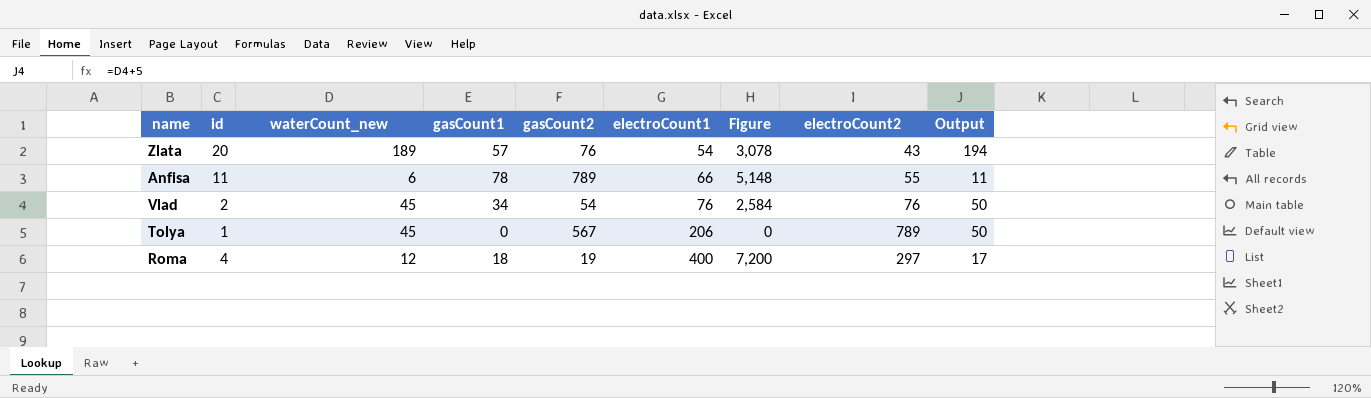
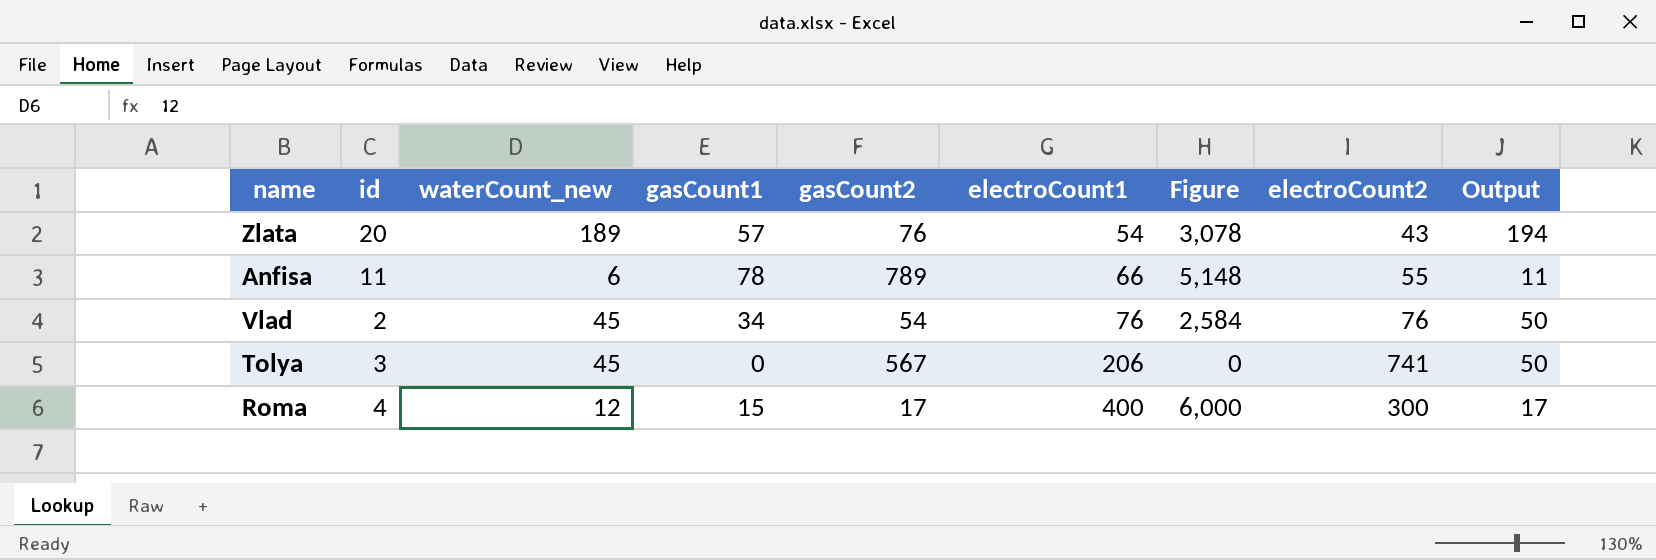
Tolya | id: 1 -> 3
Tolya | electroCount2: 789 -> 741
Roma | gasCount1: 18 -> 15
Roma | gasCount2: 19 -> 17
Roma | Figure: 7,200 -> 6,000
Roma | electroCount2: 297 -> 300

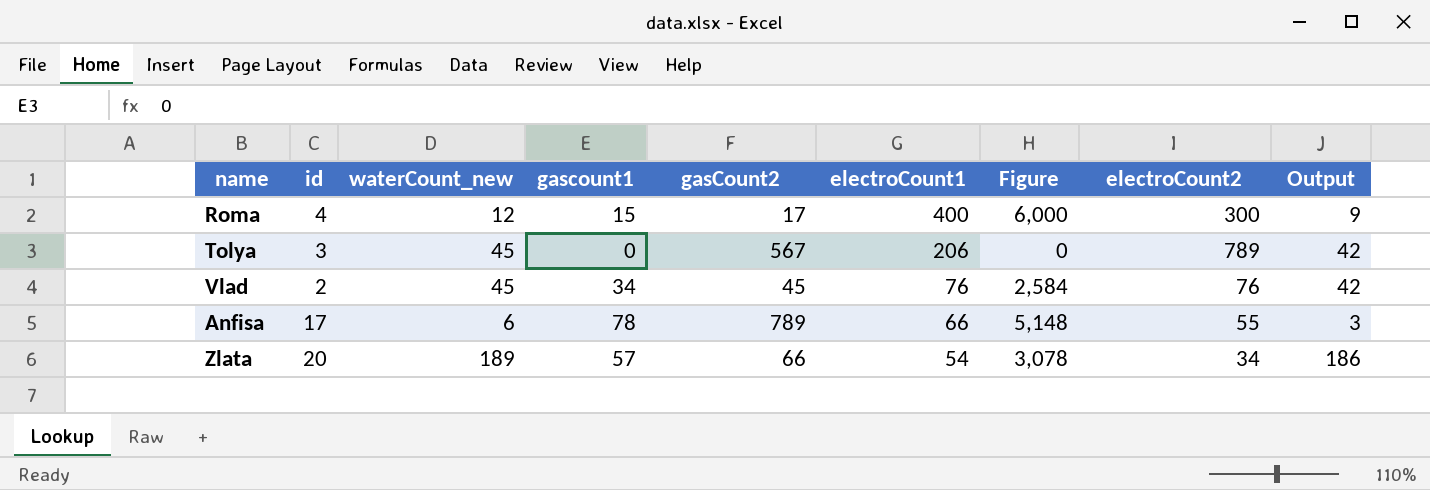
row order: electroCount1 ascending -> electroCount1 descending
column name: gasCount1 -> gascount1
column Output | formula: [waterCount_new] + 5 -> [waterCount_new] - 3
Tolya | electroCount2: 741 -> 789
Vlad | gasCount2: 54 -> 45
Anfisa | id: 11 -> 17
Zlata | gasCount2: 76 -> 66
Zlata | electroCount2: 43 -> 34

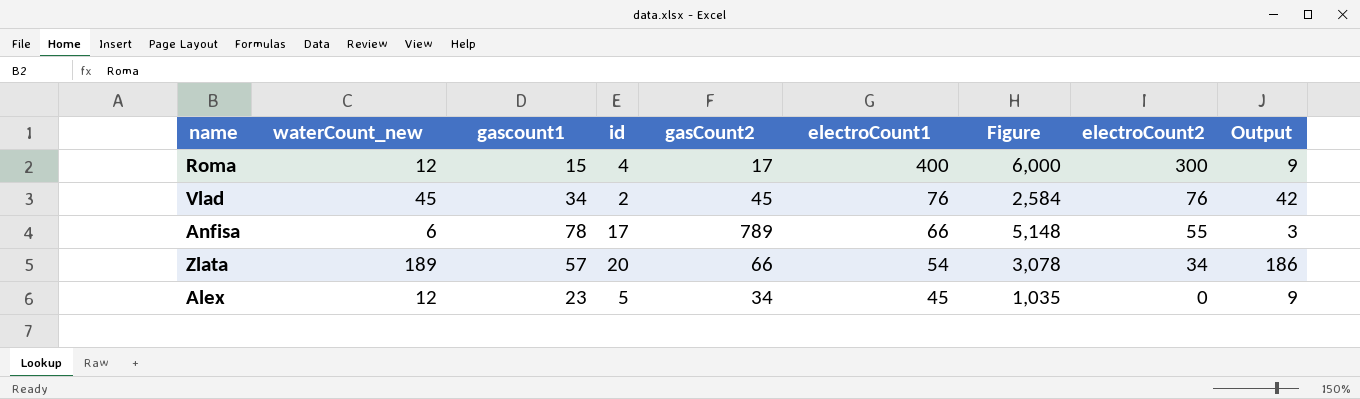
column id | position: 2 -> 4
row Tolya: 3 | 45 | 0 | 567 | 206 | 0 | 789 | 42 -> none
row Alex: none -> 12 | 23 | 5 | 34 | 45 | 1,035 | 0 | 9

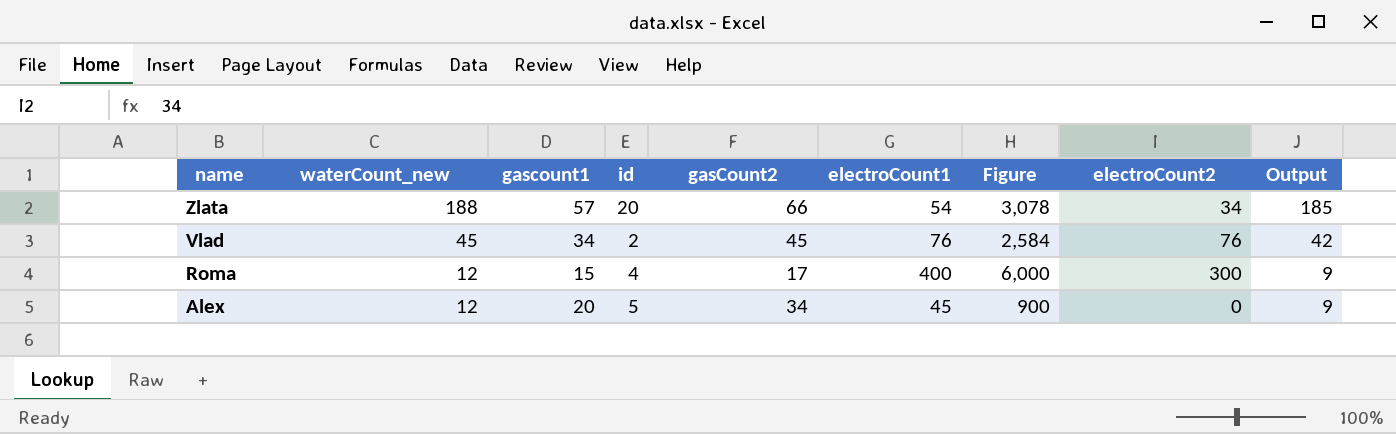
row order: electroCount1 descending -> name descending
row Anfisa: 6 | 78 | 17 | 789 | 66 | 5,148 | 55 | 3 -> none
Zlata | waterCount_new: 189 -> 188
Zlata | Output: 186 -> 185
Alex | gascount1: 23 -> 20
Alex | Figure: 1,035 -> 900

